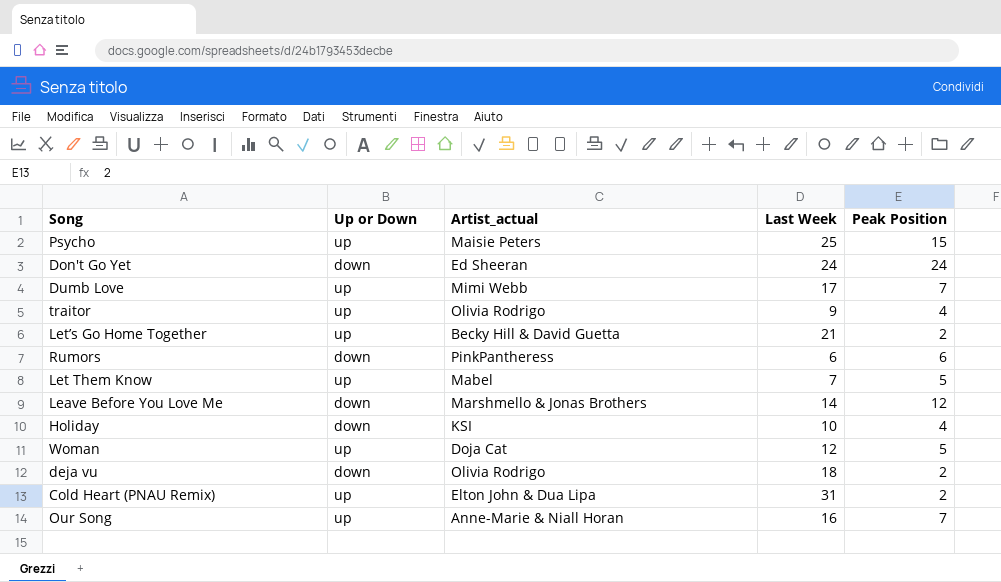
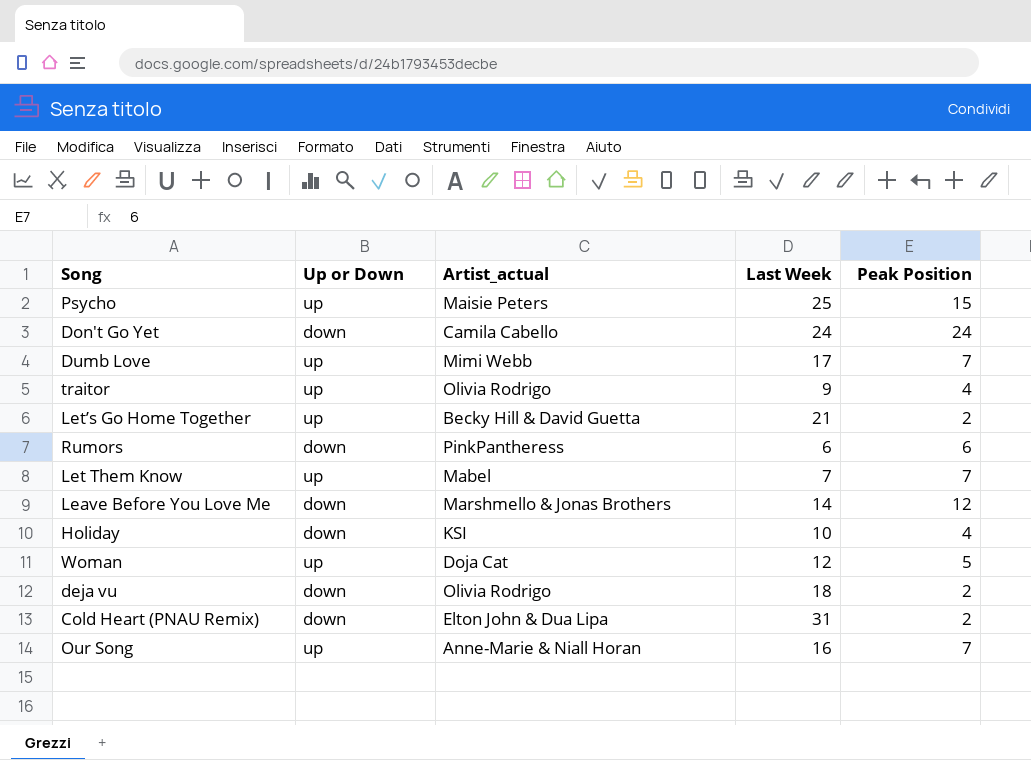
Don't Go Yet | Artist_actual: Ed Sheeran -> Camila Cabello
Let Them Know | Peak Position: 5 -> 7
Cold Heart (PNAU Remix) | Up or Down: up -> down

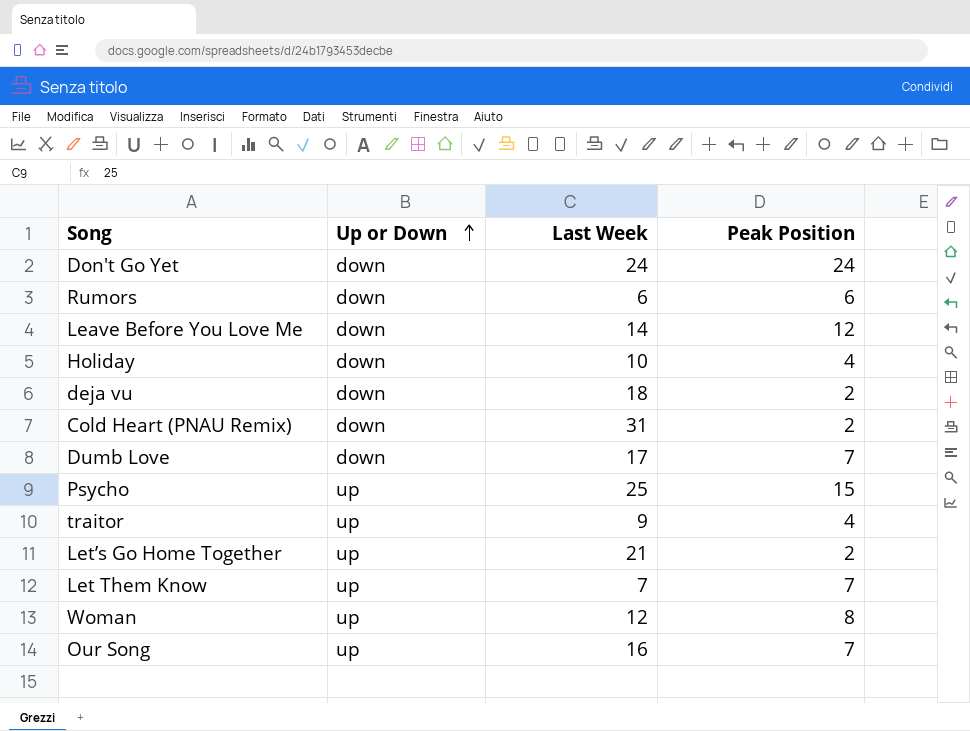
row order: none -> Up or Down ascending
column Artist_actual | position: 3 -> none
Dumb Love | Up or Down: up -> down
Woman | Peak Position: 5 -> 8

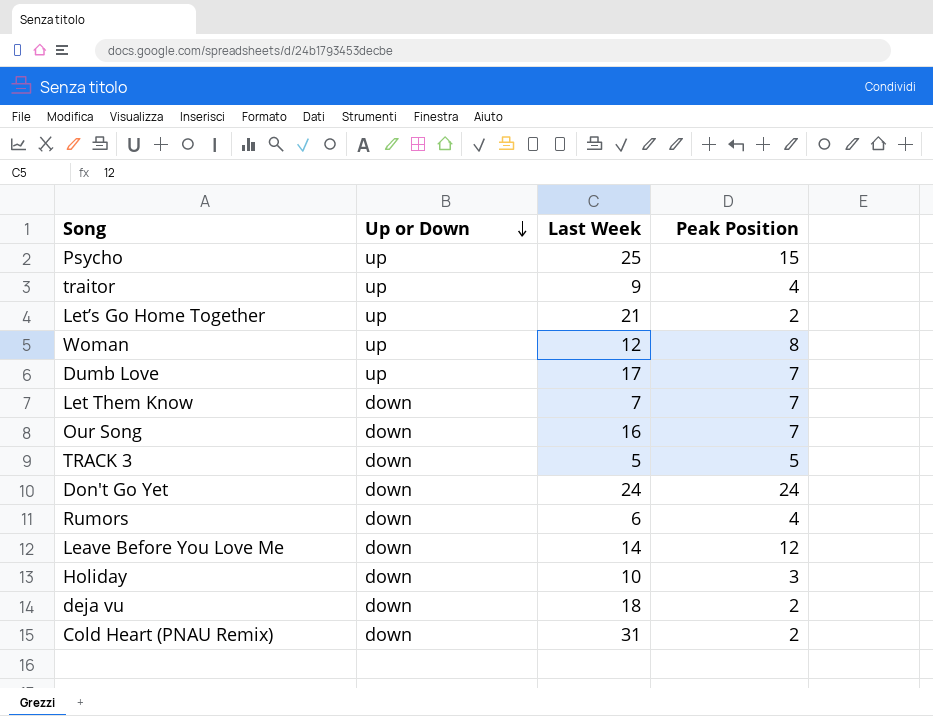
row order: Up or Down ascending -> Up or Down descending
Dumb Love | Up or Down: down -> up
Let Them Know | Up or Down: up -> down
Our Song | Up or Down: up -> down
row TRACK 3: none -> down | 5 | 5
Rumors | Peak Position: 6 -> 4
Holiday | Peak Position: 4 -> 3

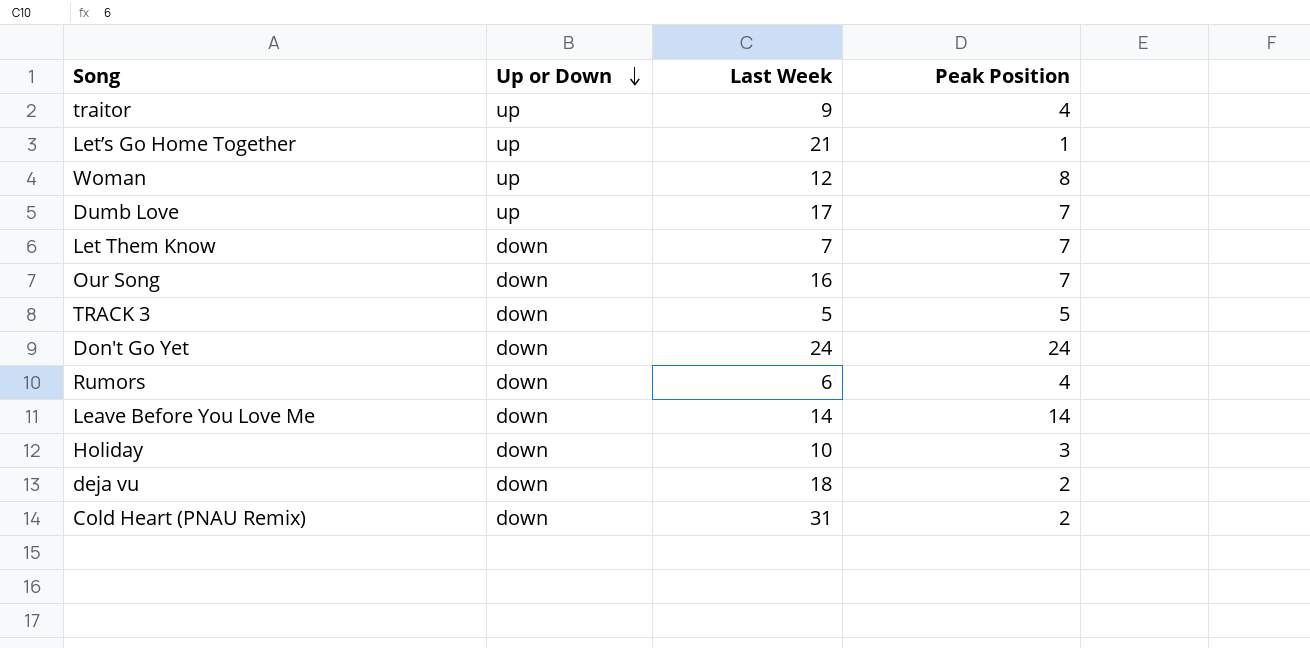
row Psycho: up | 25 | 15 -> none
Let’s Go Home Together | Peak Position: 2 -> 1
Leave Before You Love Me | Peak Position: 12 -> 14

